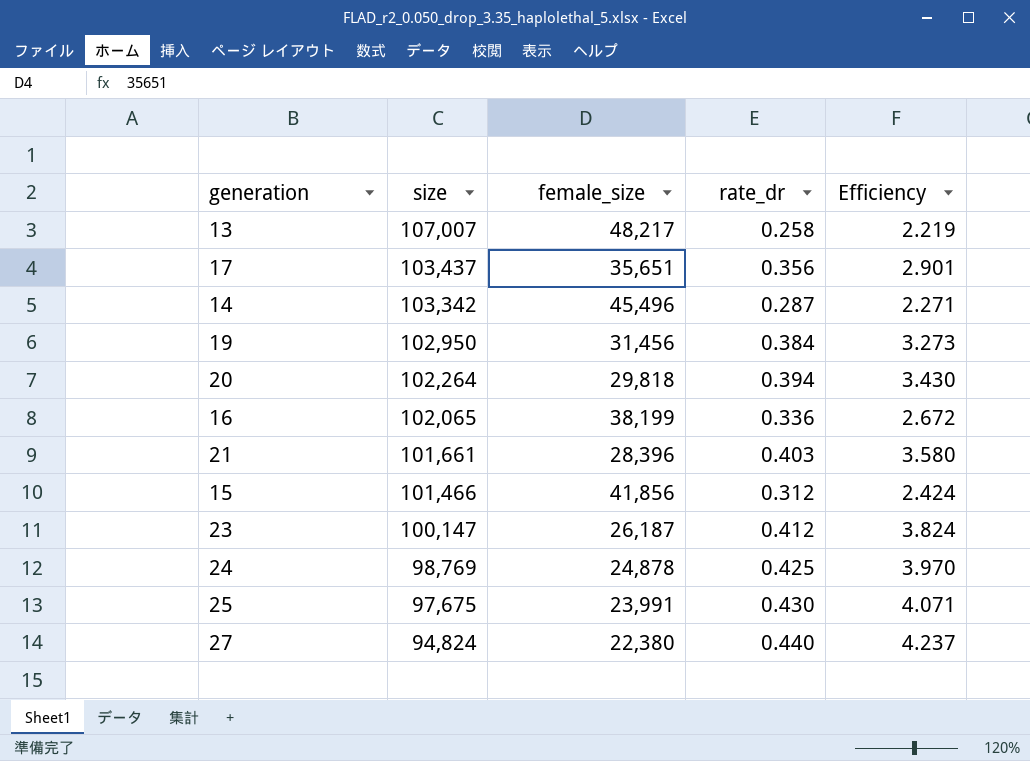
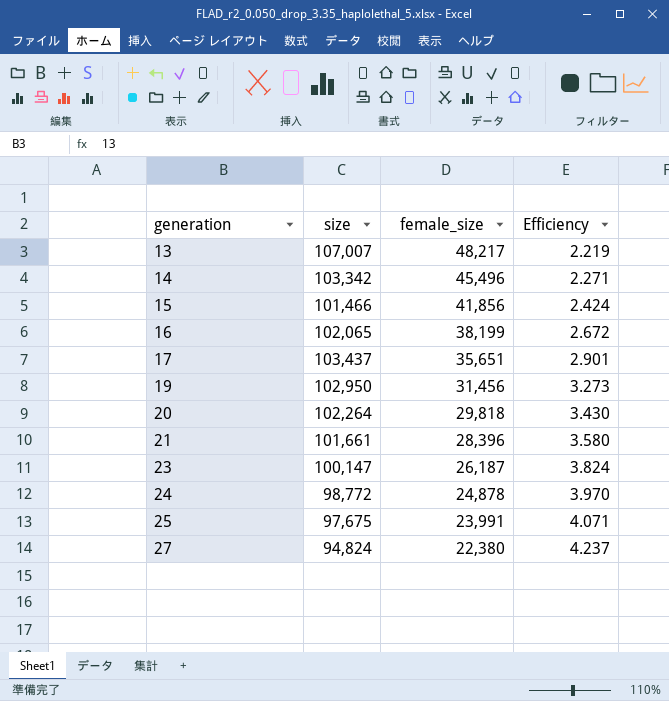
row order: size descending -> generation ascending
column rate_dr | position: 4 -> none
24 | size: 98,769 -> 98,772

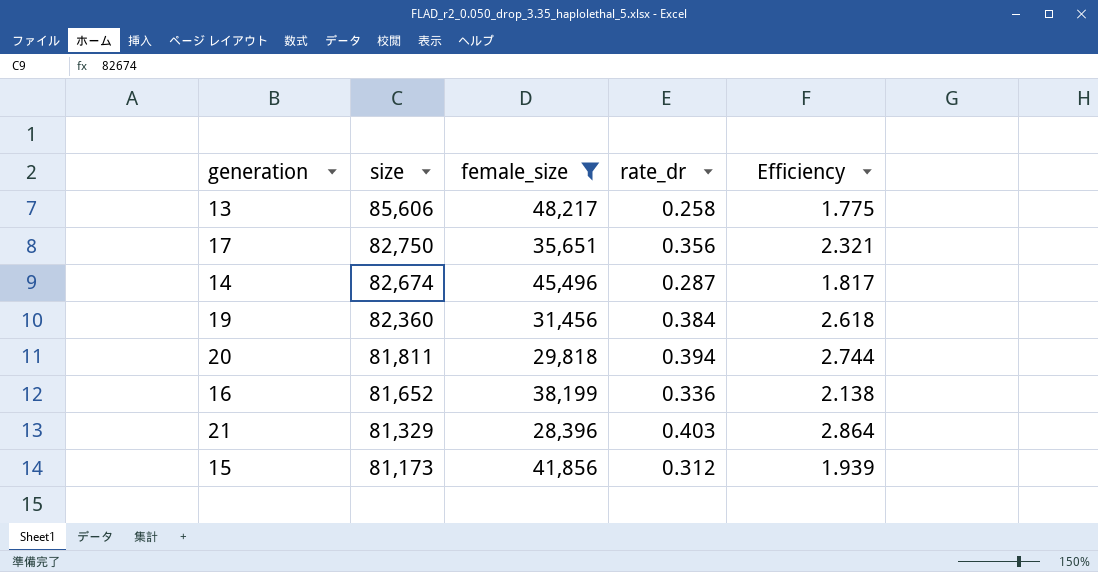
filter: none -> female_size >= 28,396
row order: generation ascending -> size descending
column rate_dr | position: none -> 4
13 | size: 107,007 -> 85,606
13 | Efficiency: 2.219 -> 1.775
17 | size: 103,437 -> 82,750
17 | Efficiency: 2.901 -> 2.321
14 | size: 103,342 -> 82,674
14 | Efficiency: 2.271 -> 1.817
19 | size: 102,950 -> 82,360
19 | Efficiency: 3.273 -> 2.618
20 | size: 102,264 -> 81,811
20 | Efficiency: 3.430 -> 2.744
16 | size: 102,065 -> 81,652
16 | Efficiency: 2.672 -> 2.138
21 | size: 101,661 -> 81,329
21 | Efficiency: 3.580 -> 2.864
15 | size: 101,466 -> 81,173
15 | Efficiency: 2.424 -> 1.939

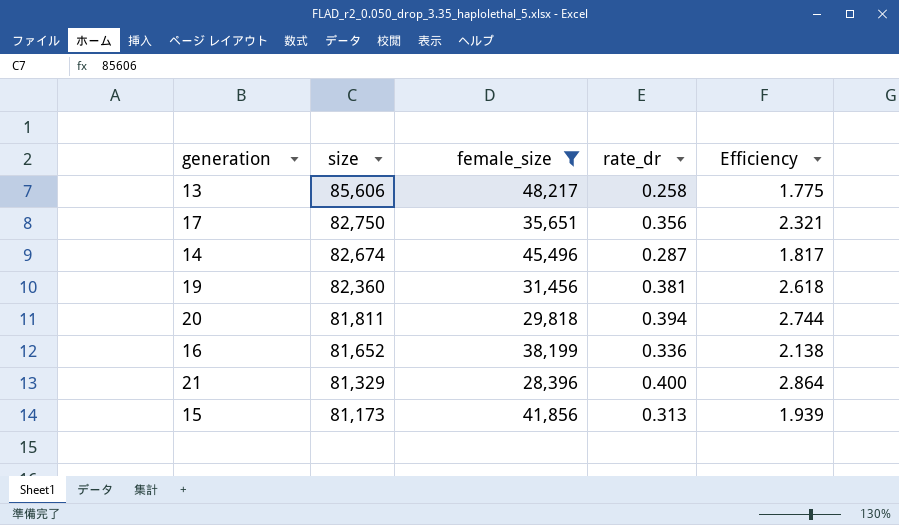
19 | rate_dr: 0.384 -> 0.381
21 | rate_dr: 0.403 -> 0.400
15 | rate_dr: 0.312 -> 0.313

